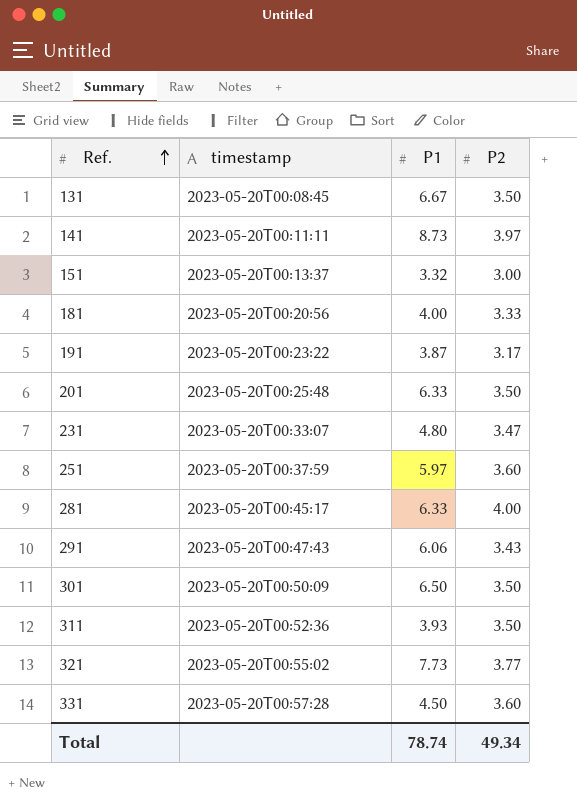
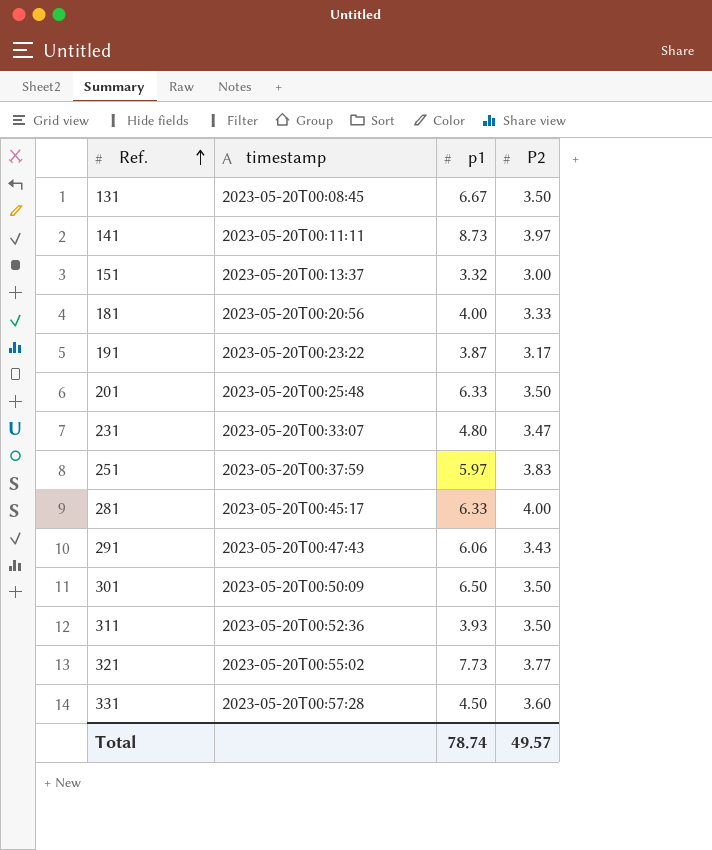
column name: P1 -> p1
251 | P2: 3.60 -> 3.83
Total | P2: 49.34 -> 49.57

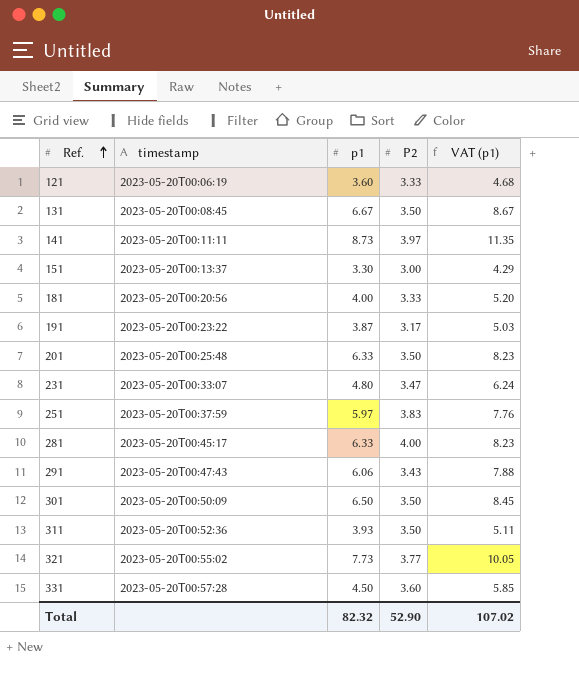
column VAT (p1) | formula: none -> [p1] * 1.3
row 121: none -> 2023-05-20T00:06:19 | 3.60 | 3.33 | 4.68
151 | p1: 3.32 -> 3.30
Total | p1: 78.74 -> 82.32
Total | P2: 49.57 -> 52.90

